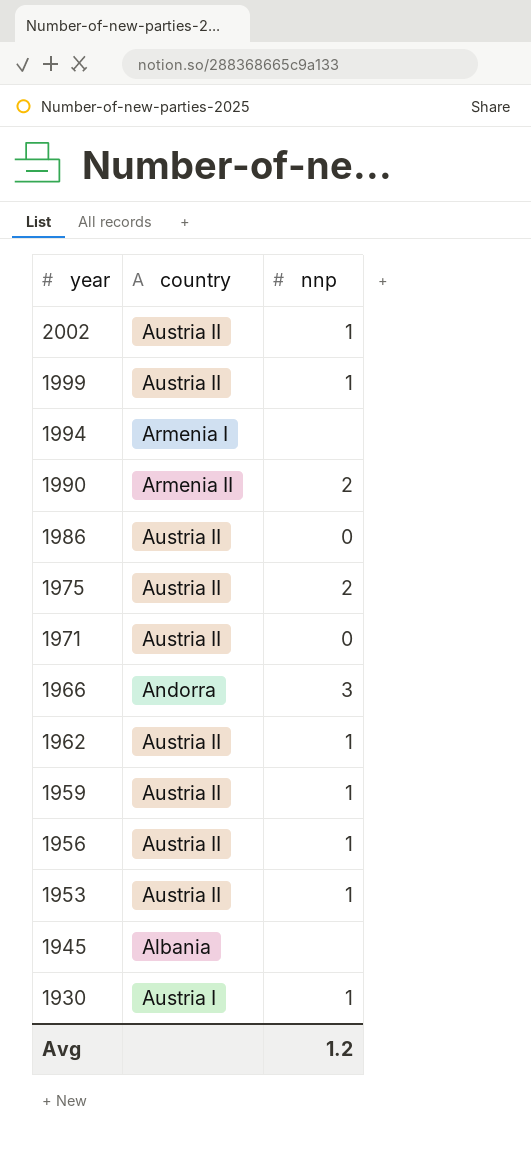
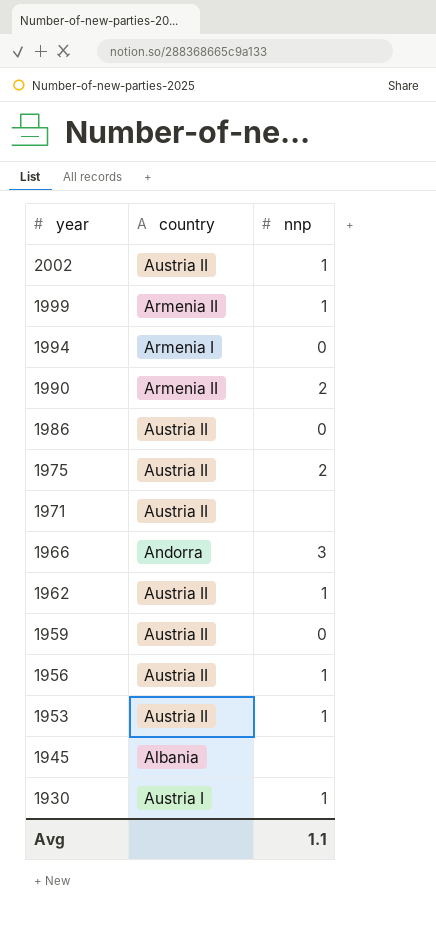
1999 | country: Austria II -> Armenia II
1994 | nnp: none -> 0
1971 | nnp: 0 -> none
1959 | nnp: 1 -> 0
Avg | nnp: 1.2 -> 1.1

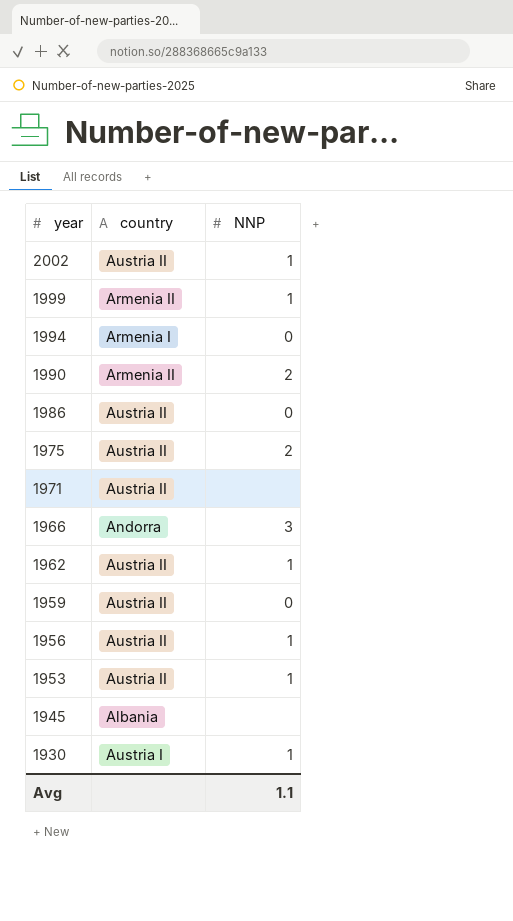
column name: nnp -> NNP

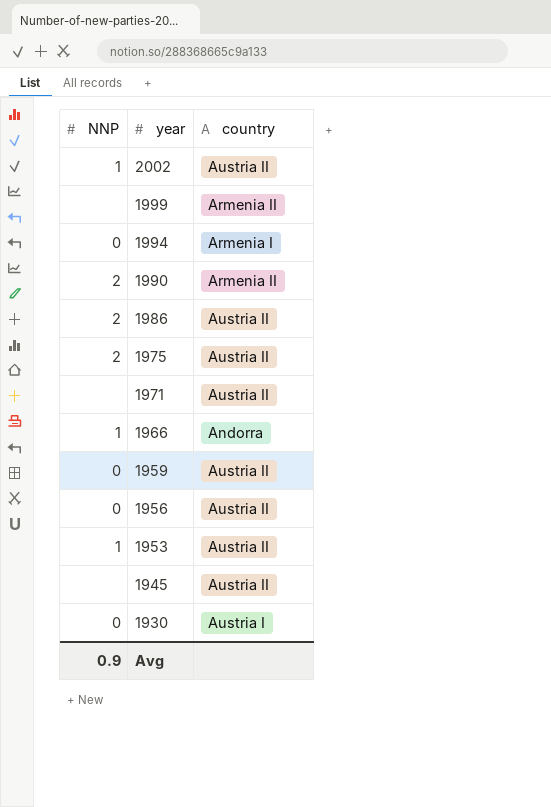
column NNP | position: 3 -> 1
row 1962: Austria II | 1 -> none
1999 | NNP: 1 -> none
1986 | NNP: 0 -> 2
1966 | NNP: 3 -> 1
1956 | NNP: 1 -> 0
1945 | country: Albania -> Austria II
1930 | NNP: 1 -> 0
Avg | NNP: 1.1 -> 0.9

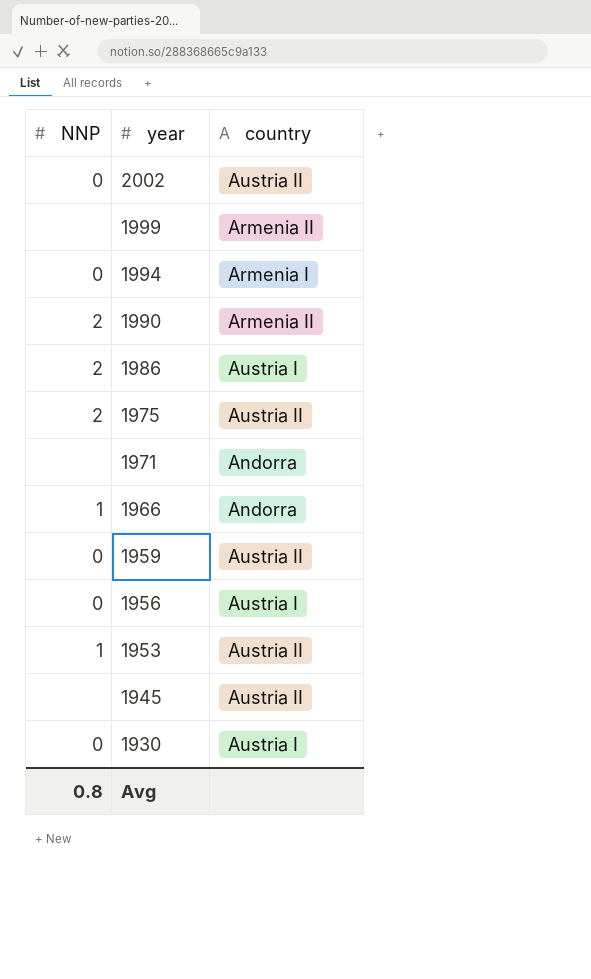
2002 | NNP: 1 -> 0
1986 | country: Austria II -> Austria I
1971 | country: Austria II -> Andorra
1956 | country: Austria II -> Austria I
Avg | NNP: 0.9 -> 0.8

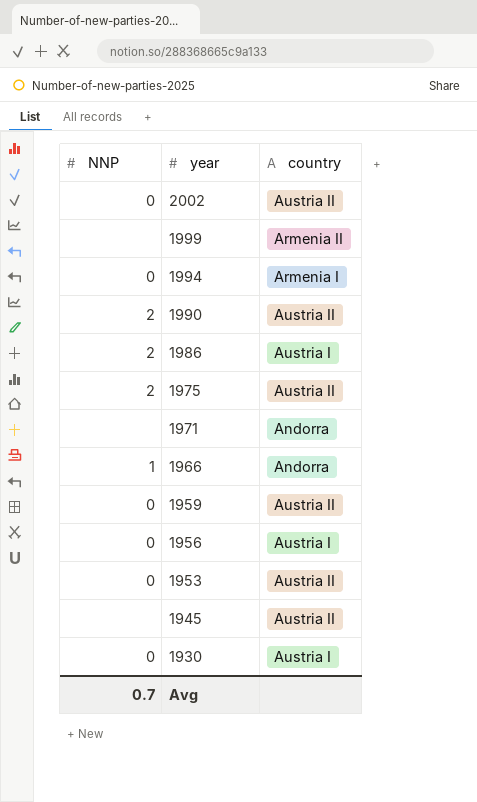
1990 | country: Armenia II -> Austria II
1953 | NNP: 1 -> 0
Avg | NNP: 0.8 -> 0.7

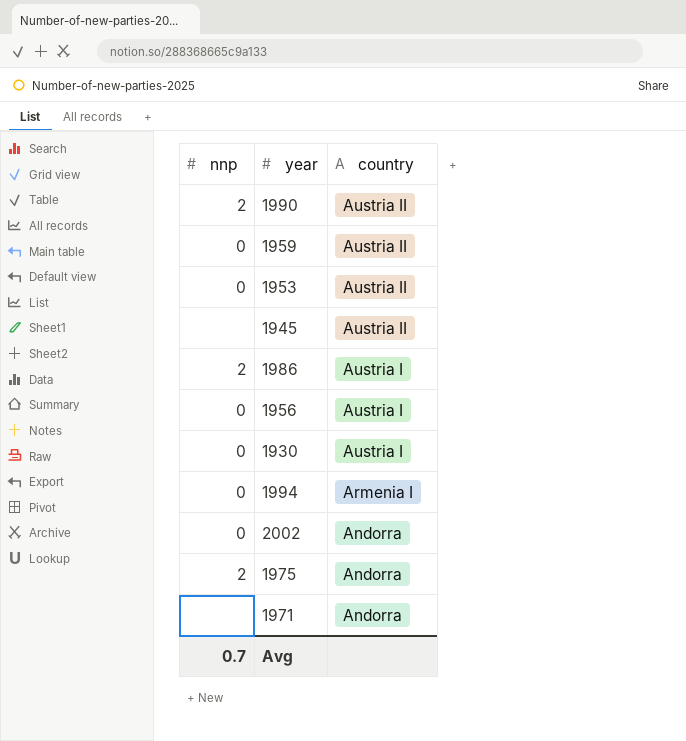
row order: year descending -> country descending
column name: NNP -> nnp
row 1999: none | Armenia II -> none
row 1966: 1 | Andorra -> none
2002 | country: Austria II -> Andorra
1975 | country: Austria II -> Andorra

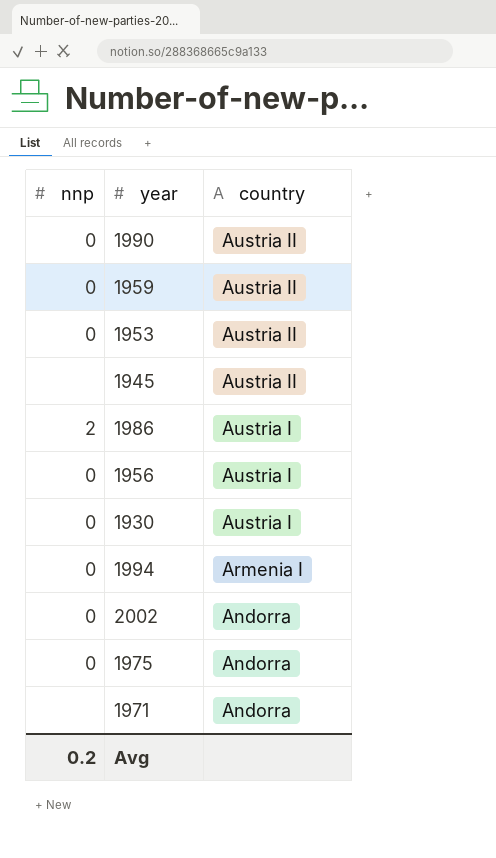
1990 | nnp: 2 -> 0
1975 | nnp: 2 -> 0
Avg | nnp: 0.7 -> 0.2

